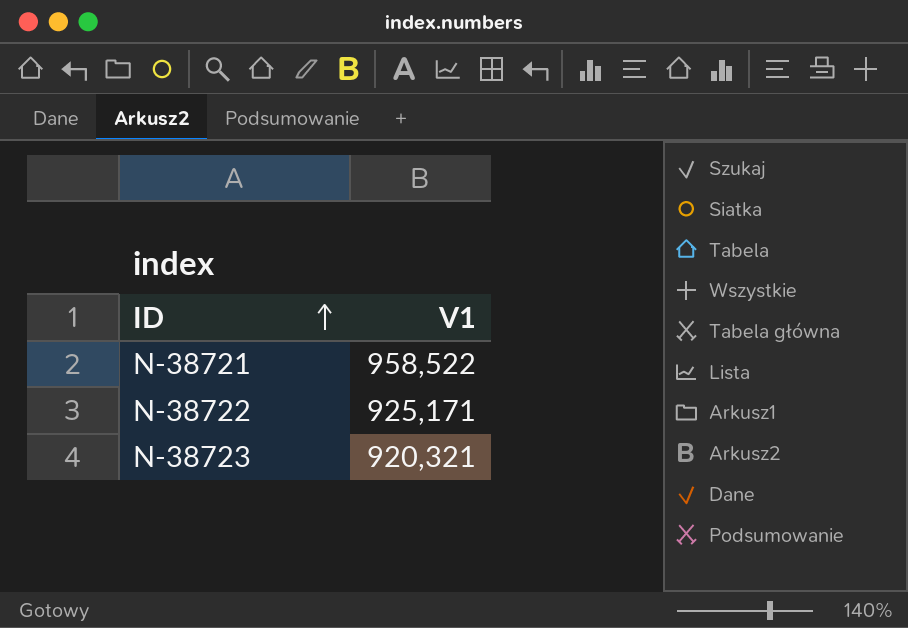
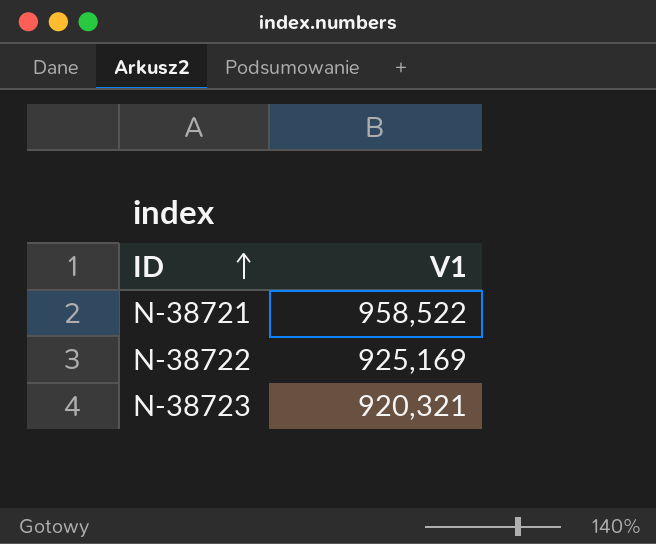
N-38722 | V1: 925,171 -> 925,169

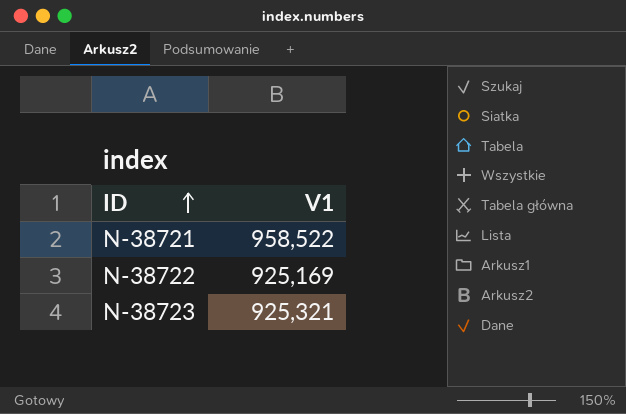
N-38723 | V1: 920,321 -> 925,321

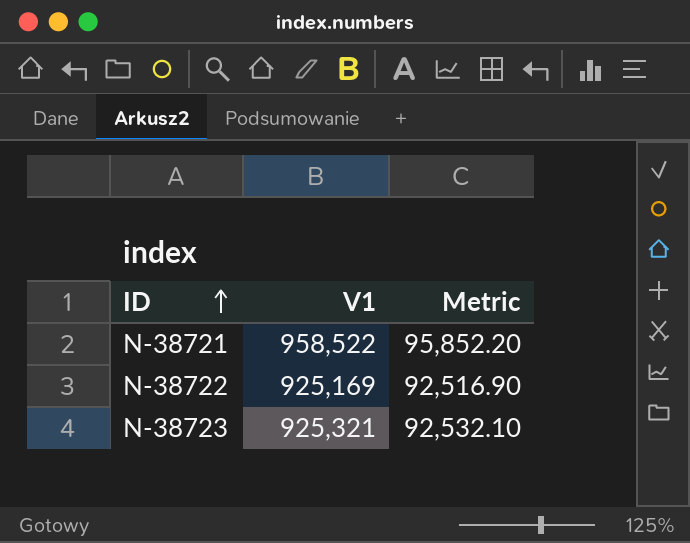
column Metric | formula: none -> [V1] * 0.1

